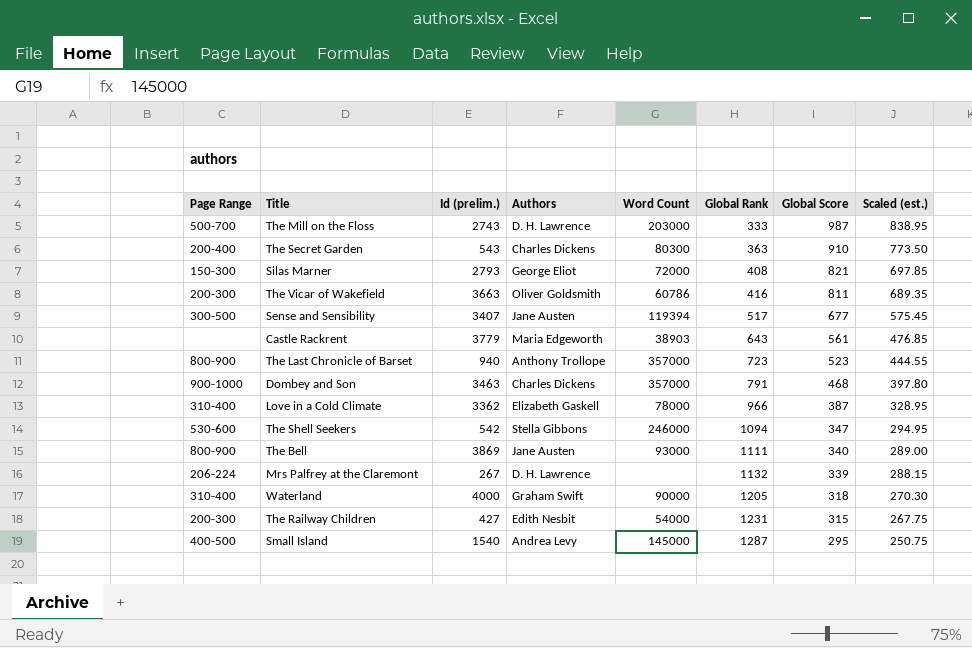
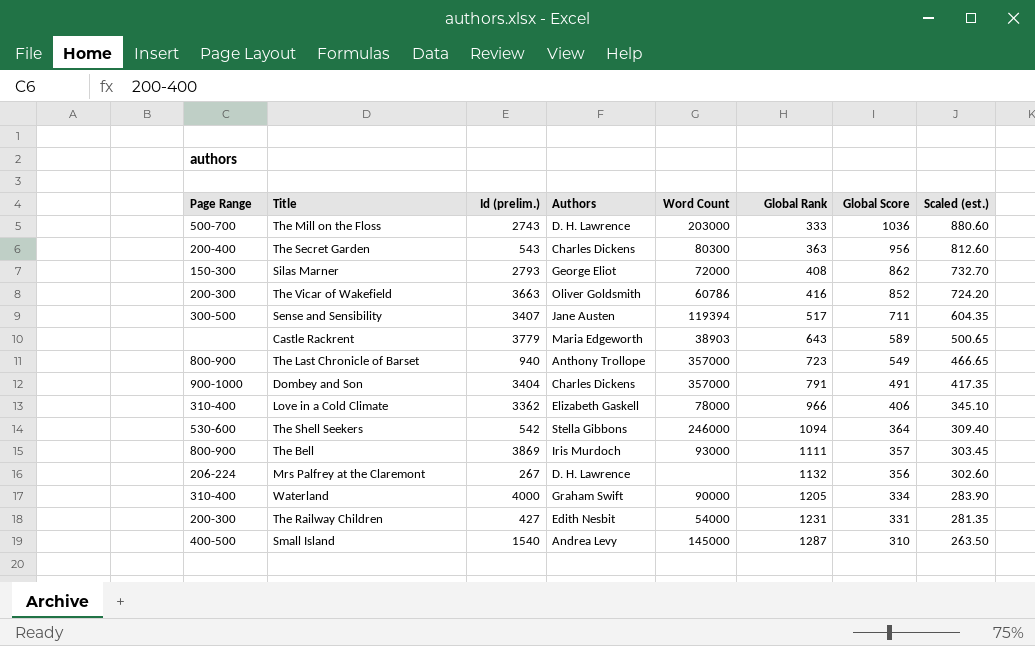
The Mill on the Floss | Global Score: 987 -> 1036
The Mill on the Floss | Scaled (est.): 838.95 -> 880.60
The Secret Garden | Global Score: 910 -> 956
The Secret Garden | Scaled (est.): 773.50 -> 812.60
Silas Marner | Global Score: 821 -> 862
Silas Marner | Scaled (est.): 697.85 -> 732.70
The Vicar of Wakefield | Global Score: 811 -> 852
The Vicar of Wakefield | Scaled (est.): 689.35 -> 724.20
Sense and Sensibility | Global Score: 677 -> 711
Sense and Sensibility | Scaled (est.): 575.45 -> 604.35
Castle Rackrent | Global Score: 561 -> 589
Castle Rackrent | Scaled (est.): 476.85 -> 500.65
The Last Chronicle of Barset | Global Score: 523 -> 549
The Last Chronicle of Barset | Scaled (est.): 444.55 -> 466.65
Dombey and Son | Id (prelim.): 3463 -> 3404
Dombey and Son | Global Score: 468 -> 491
Dombey and Son | Scaled (est.): 397.80 -> 417.35
Love in a Cold Climate | Global Score: 387 -> 406
Love in a Cold Climate | Scaled (est.): 328.95 -> 345.10
The Shell Seekers | Global Score: 347 -> 364
The Shell Seekers | Scaled (est.): 294.95 -> 309.40
The Bell | Authors: Jane Austen -> Iris Murdoch
The Bell | Global Score: 340 -> 357
The Bell | Scaled (est.): 289.00 -> 303.45
Mrs Palfrey at the Claremont | Global Score: 339 -> 356
Mrs Palfrey at the Claremont | Scaled (est.): 288.15 -> 302.60
Waterland | Global Score: 318 -> 334
Waterland | Scaled (est.): 270.30 -> 283.90
The Railway Children | Global Score: 315 -> 331
The Railway Children | Scaled (est.): 267.75 -> 281.35
Small Island | Global Score: 295 -> 310
Small Island | Scaled (est.): 250.75 -> 263.50

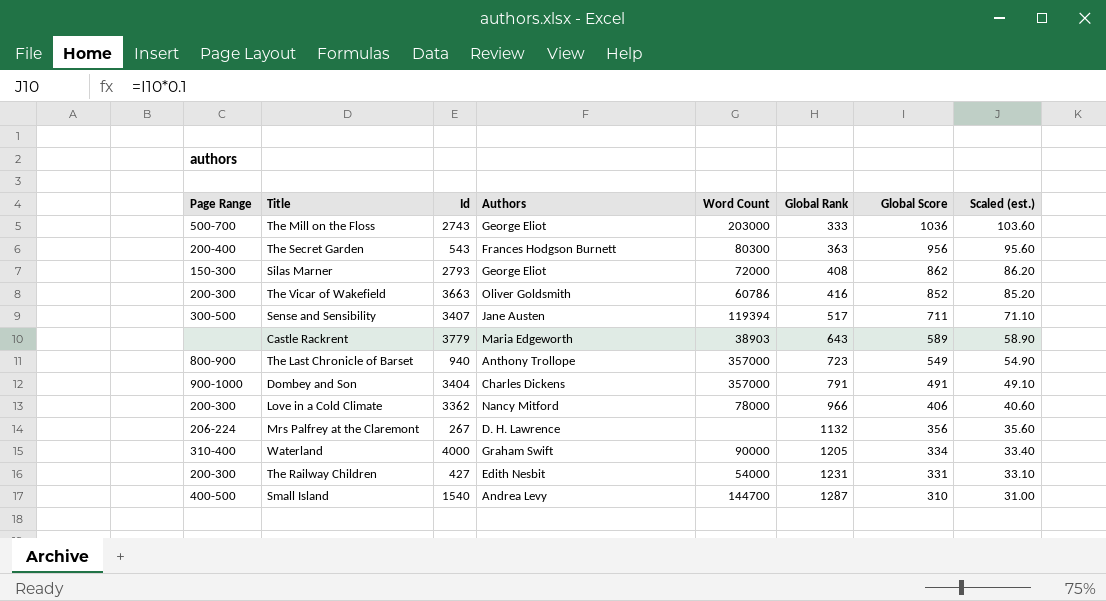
column name: Id (prelim.) -> Id
column Scaled (est.) | formula: [Global Score] * 0.85 -> [Global Score] * 0.1
row The Shell Seekers: 530-600 | 542 | Stella Gibbons | 246000 | 1094 | 364 | 309.40 -> none
row The Bell: 800-900 | 3869 | Iris Murdoch | 93000 | 1111 | 357 | 303.45 -> none
The Mill on the Floss | Authors: D. H. Lawrence -> George Eliot
The Secret Garden | Authors: Charles Dickens -> Frances Hodgson Burnett
Love in a Cold Climate | Page Range: 310-400 -> 200-300
Love in a Cold Climate | Authors: Elizabeth Gaskell -> Nancy Mitford
Small Island | Word Count: 145000 -> 144700

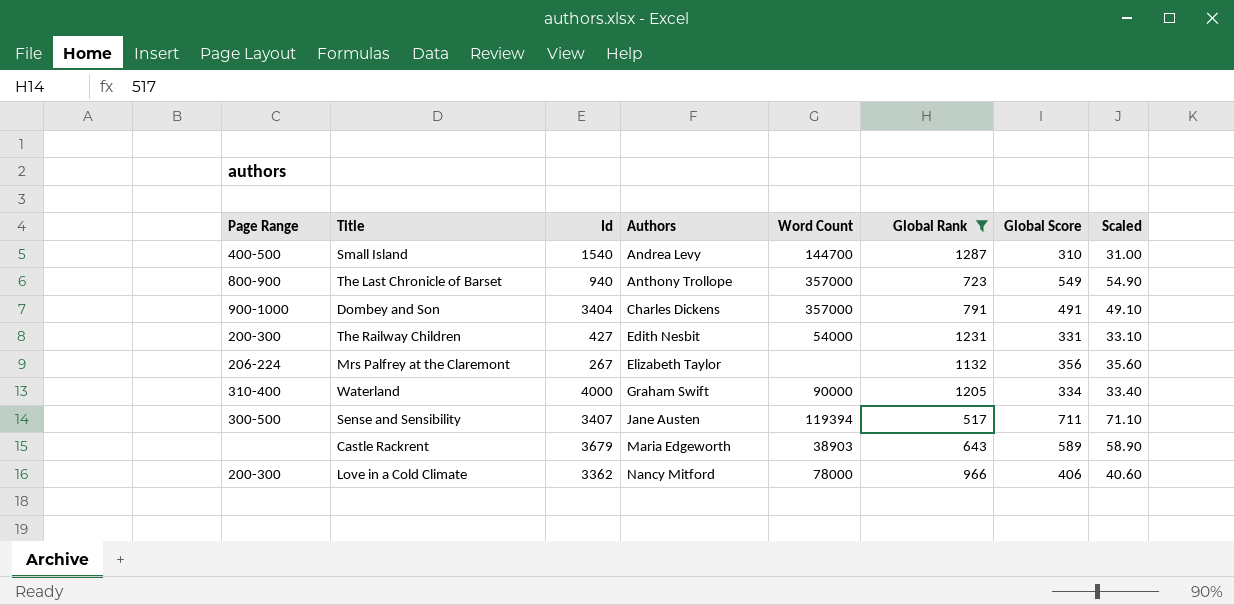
filter: none -> Global Rank >= 517
row order: Global Rank ascending -> Authors ascending
column name: Scaled (est.) -> Scaled
Mrs Palfrey at the Claremont | Authors: D. H. Lawrence -> Elizabeth Taylor
Castle Rackrent | Id: 3779 -> 3679

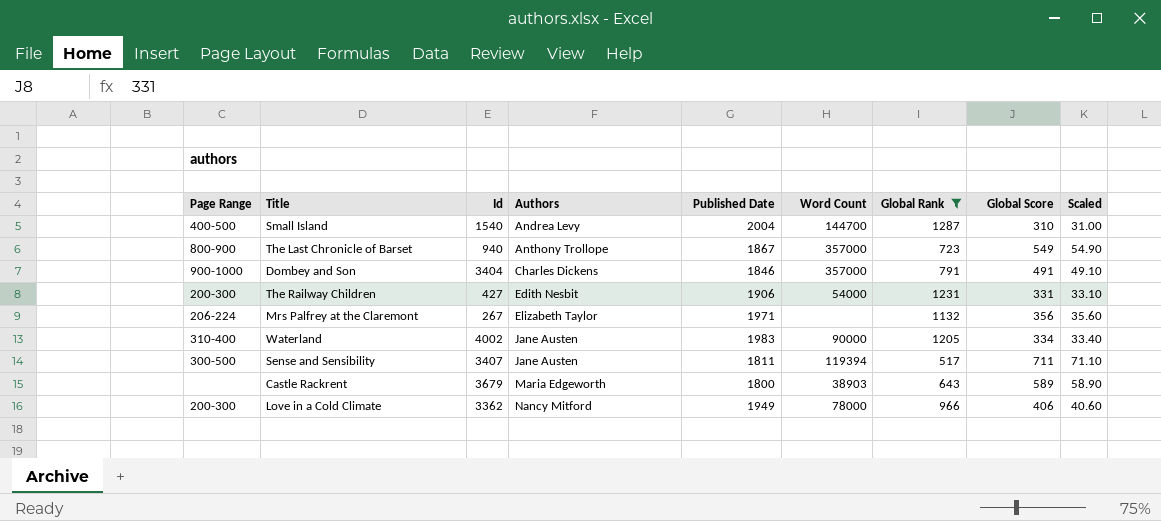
column Published Date | position: none -> 5
Waterland | Id: 4000 -> 4002
Waterland | Authors: Graham Swift -> Jane Austen

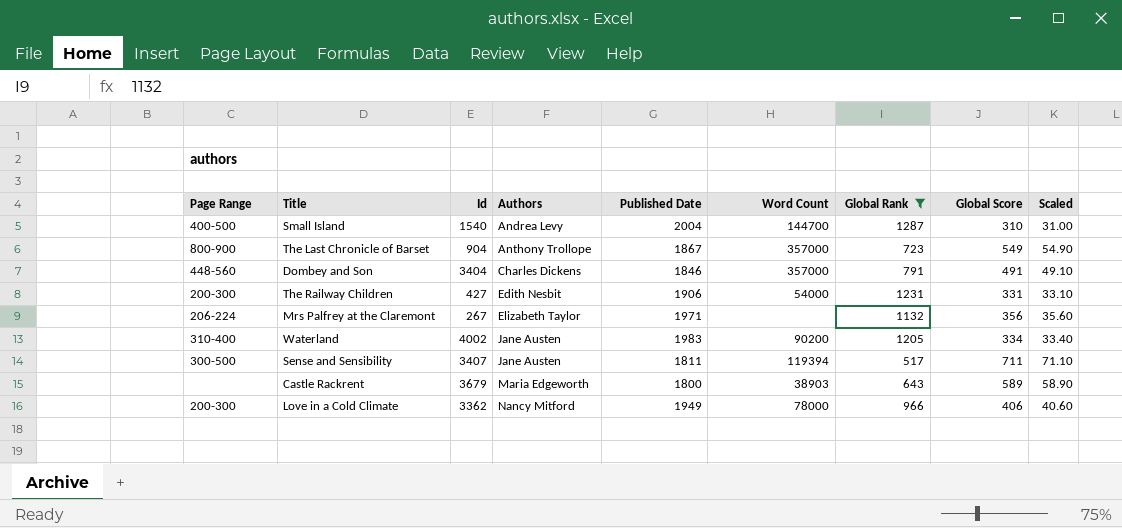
The Last Chronicle of Barset | Id: 940 -> 904
Dombey and Son | Page Range: 900-1000 -> 448-560
Waterland | Word Count: 90000 -> 90200

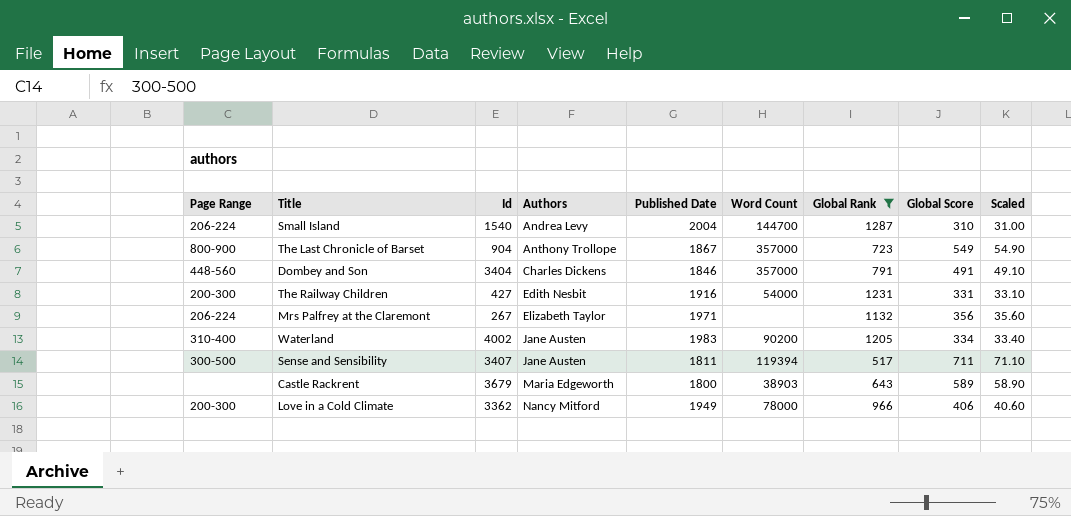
Small Island | Page Range: 400-500 -> 206-224
The Railway Children | Published Date: 1906 -> 1916

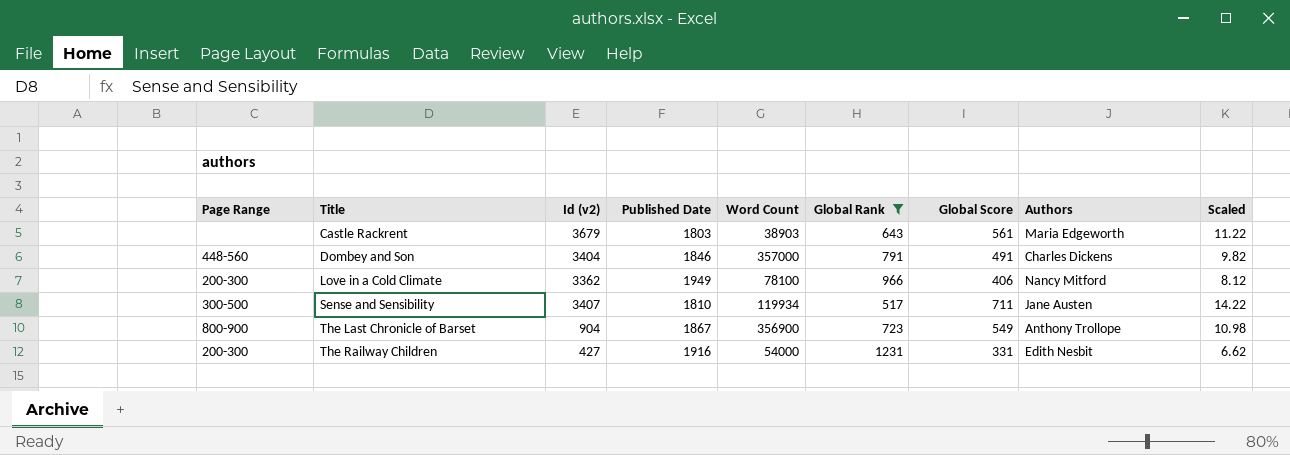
row order: Authors ascending -> Title ascending
column name: Id -> Id (v2)
column Authors | position: 4 -> 8
column Scaled | formula: [Global Score] * 0.1 -> [Global Score] * 0.02
row Small Island: 206-224 | 1540 | Andrea Levy | 2004 | 144700 | 1287 | 310 | 31.00 -> none
row Mrs Palfrey at the Claremont: 206-224 | 267 | Elizabeth Taylor | 1971 | none | 1132 | 356 | 35.60 -> none
row Waterland: 310-400 | 4002 | Jane Austen | 1983 | 90200 | 1205 | 334 | 33.40 -> none
Castle Rackrent | Published Date: 1800 -> 1803
Castle Rackrent | Global Score: 589 -> 561
Love in a Cold Climate | Word Count: 78000 -> 78100
Sense and Sensibility | Published Date: 1811 -> 1810
Sense and Sensibility | Word Count: 119394 -> 119934
The Last Chronicle of Barset | Word Count: 357000 -> 356900

